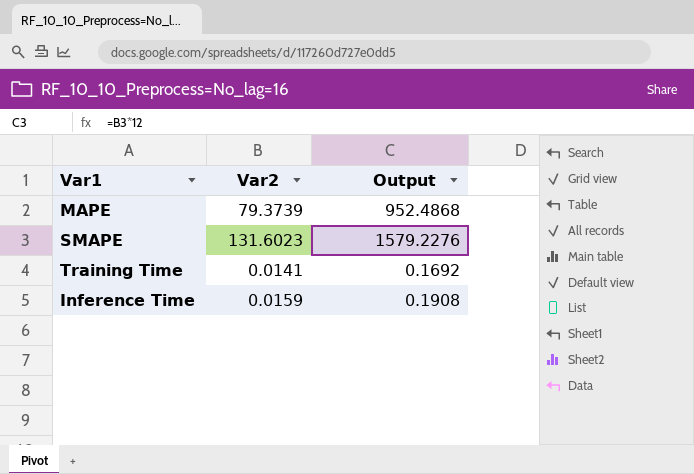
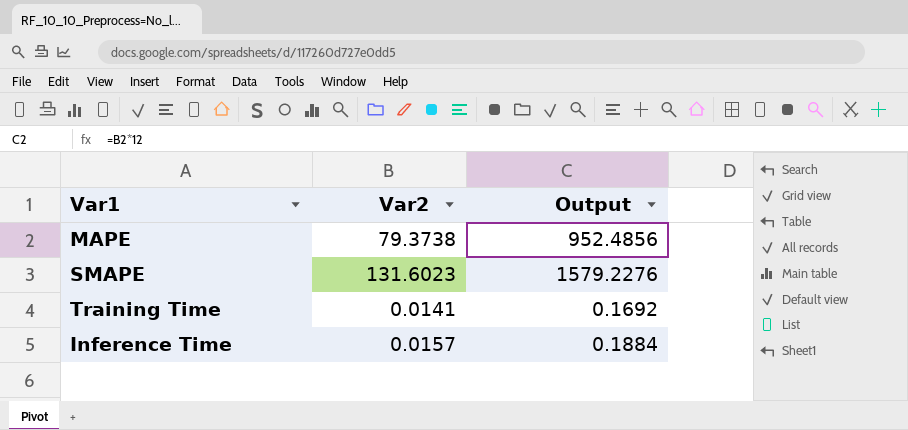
MAPE | Var2: 79.3739 -> 79.3738
MAPE | Output: 952.4868 -> 952.4856
Inference Time | Var2: 0.0159 -> 0.0157
Inference Time | Output: 0.1908 -> 0.1884

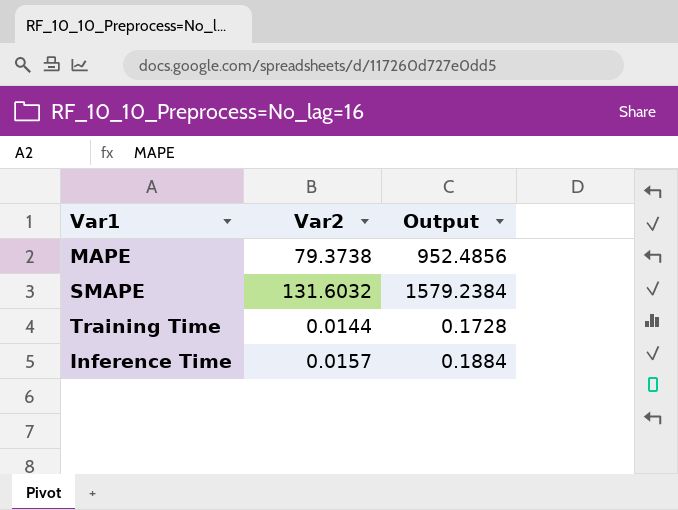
SMAPE | Var2: 131.6023 -> 131.6032
SMAPE | Output: 1579.2276 -> 1579.2384
Training Time | Var2: 0.0141 -> 0.0144
Training Time | Output: 0.1692 -> 0.1728

